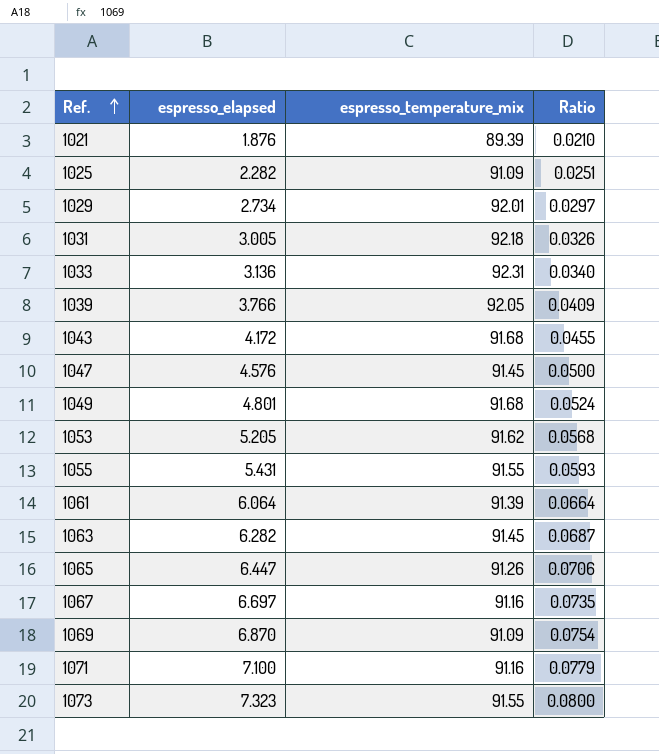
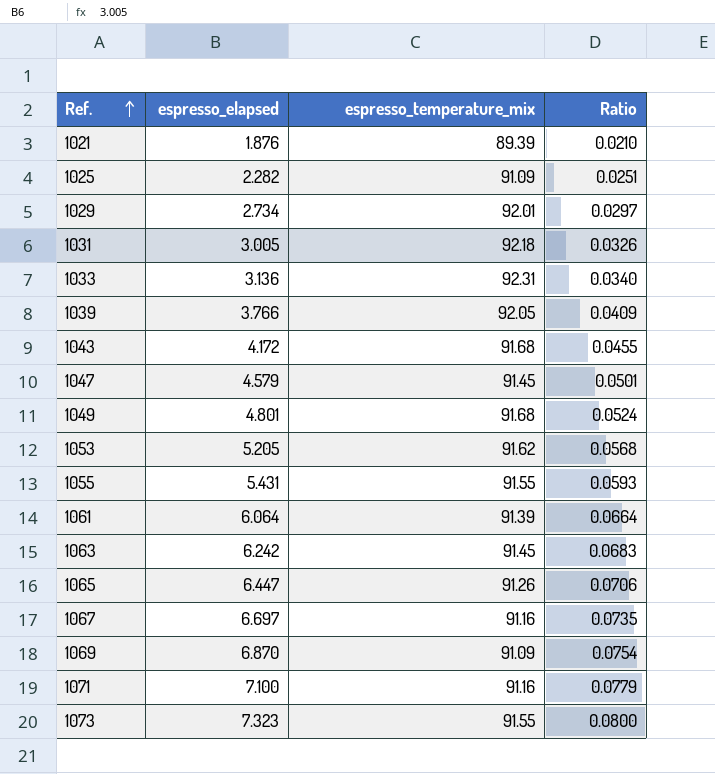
1047 | espresso_elapsed: 4.576 -> 4.579
1047 | Ratio: 0.0500 -> 0.0501
1063 | espresso_elapsed: 6.282 -> 6.242
1063 | Ratio: 0.0687 -> 0.0683

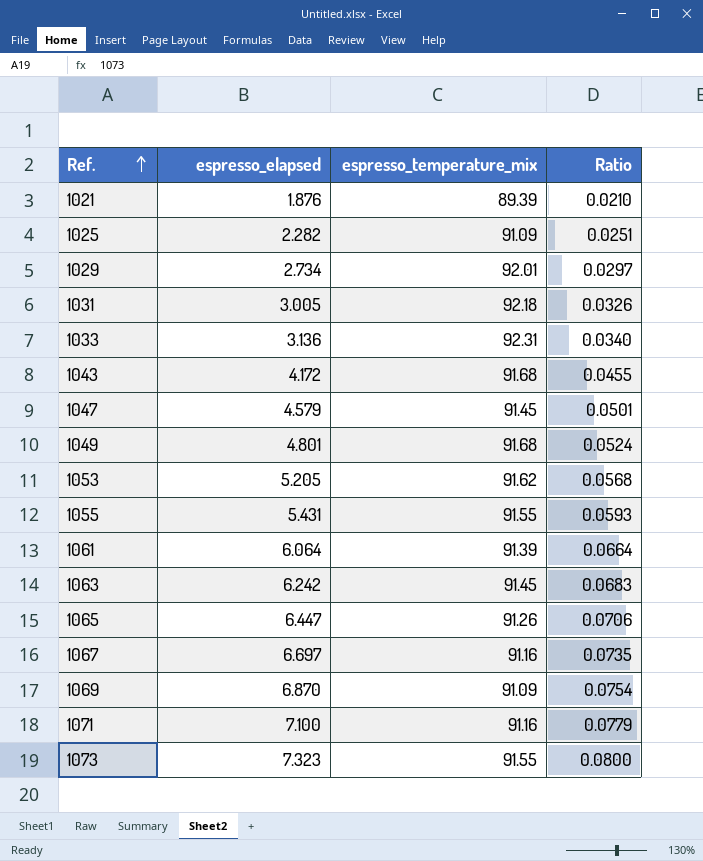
row 1039: 3.766 | 92.05 | 0.0409 -> none

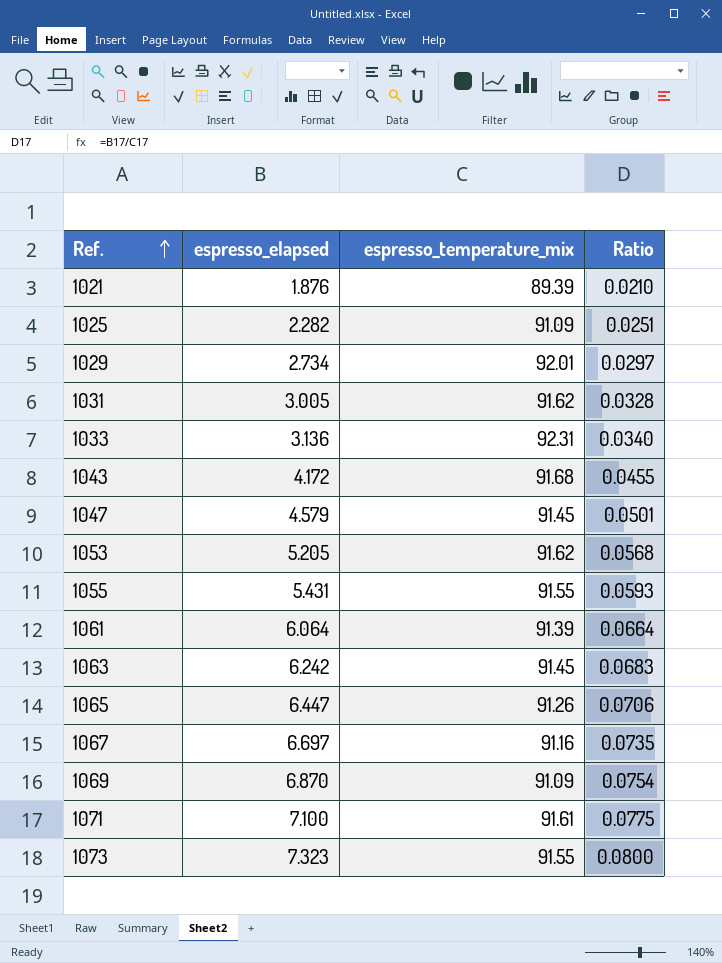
row 1049: 4.801 | 91.68 | 0.0524 -> none
1031 | espresso_temperature_mix: 92.18 -> 91.62
1031 | Ratio: 0.0326 -> 0.0328
1071 | espresso_temperature_mix: 91.16 -> 91.61
1071 | Ratio: 0.0779 -> 0.0775

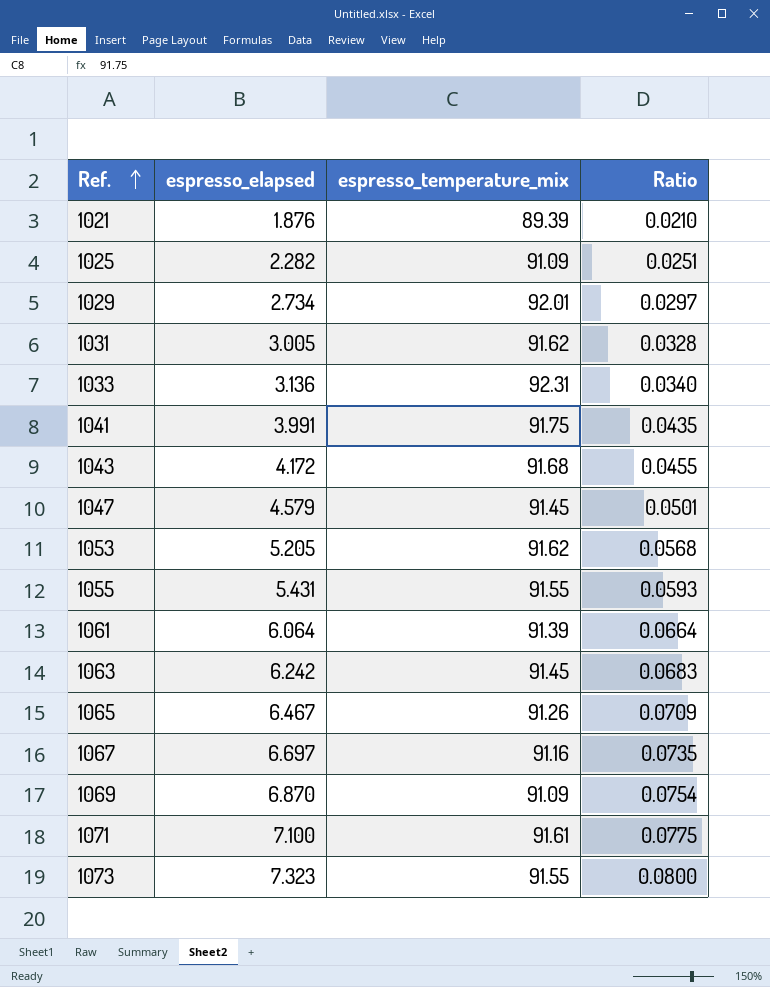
row 1041: none -> 3.991 | 91.75 | 0.0435
1065 | espresso_elapsed: 6.447 -> 6.467
1065 | Ratio: 0.0706 -> 0.0709

